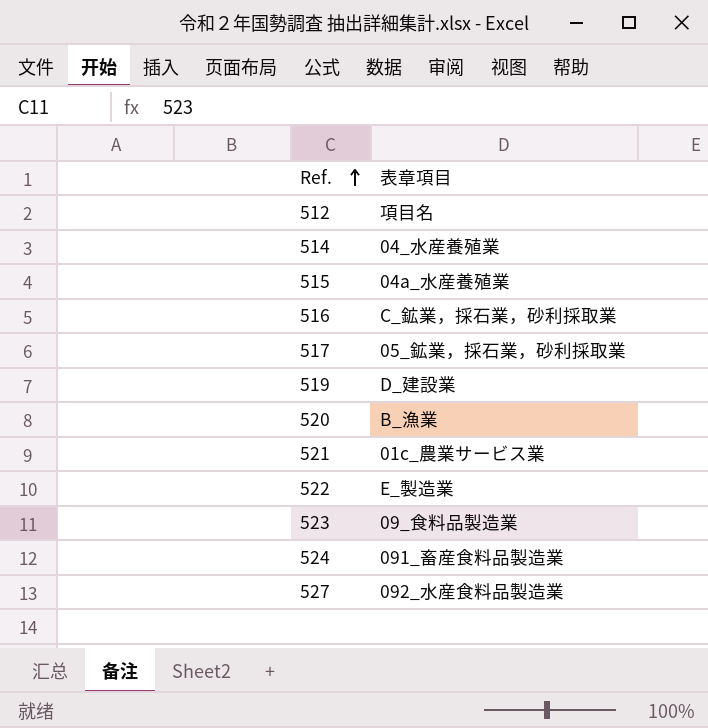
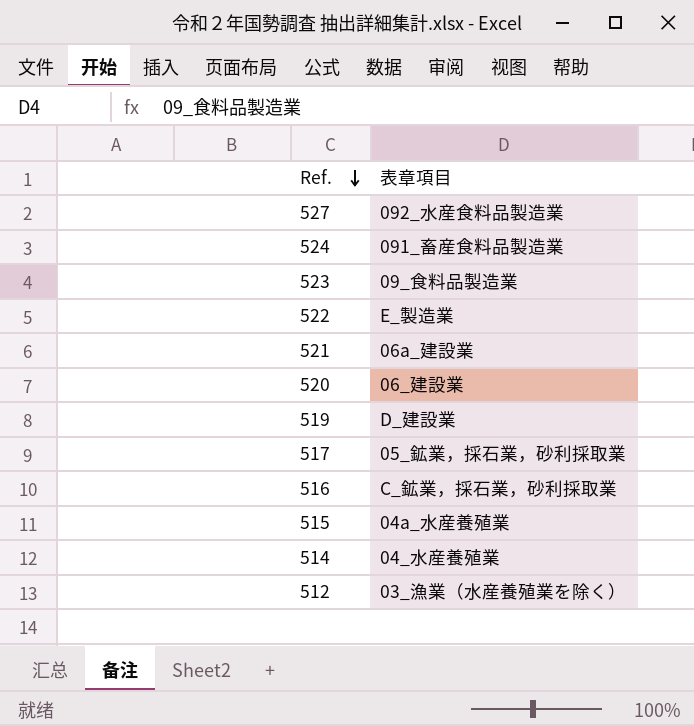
row order: Ref. ascending -> Ref. descending
521 | 表章項目: 01c_農業サービス業 -> 06a_建設業
520 | 表章項目: B_漁業 -> 06_建設業
512 | 表章項目: 項目名 -> 03_漁業（水産養殖業を除く）

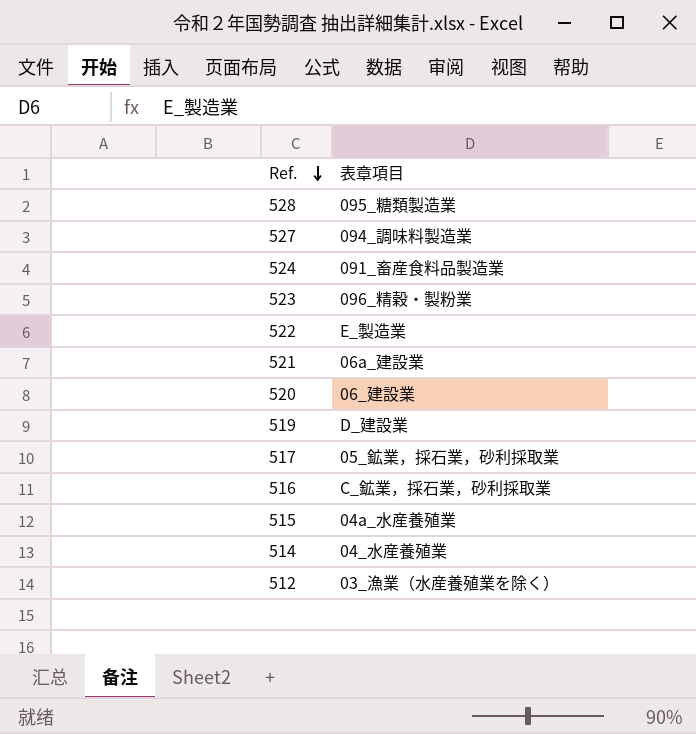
row 528: none -> 095_糖類製造業
527 | 表章項目: 092_水産食料品製造業 -> 094_調味料製造業
523 | 表章項目: 09_食料品製造業 -> 096_精穀・製粉業

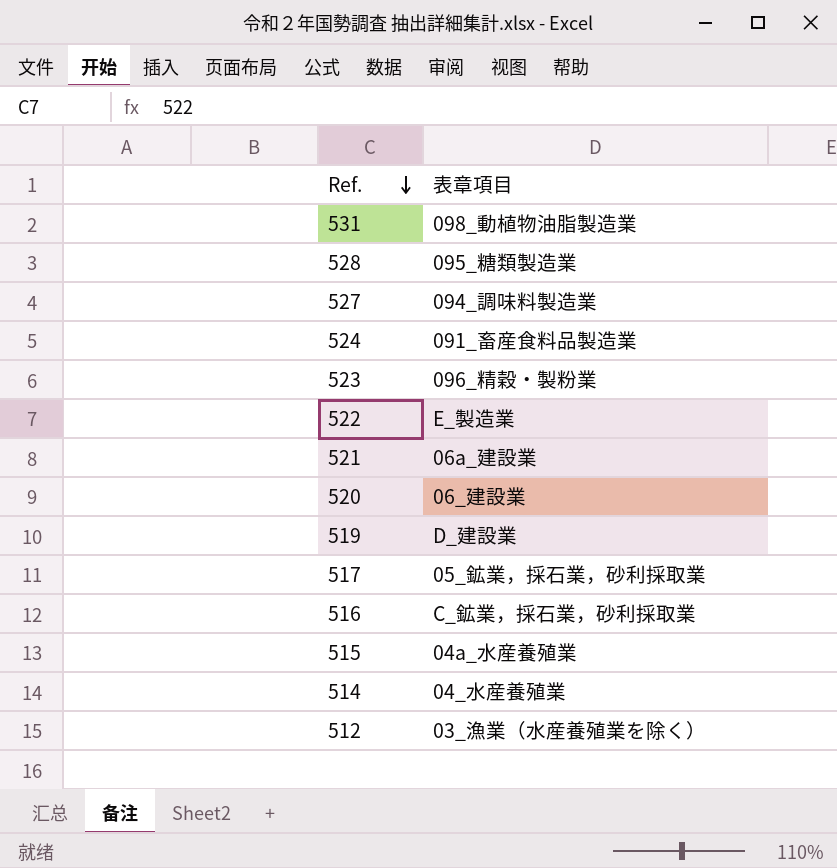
row 531: none -> 098_動植物油脂製造業

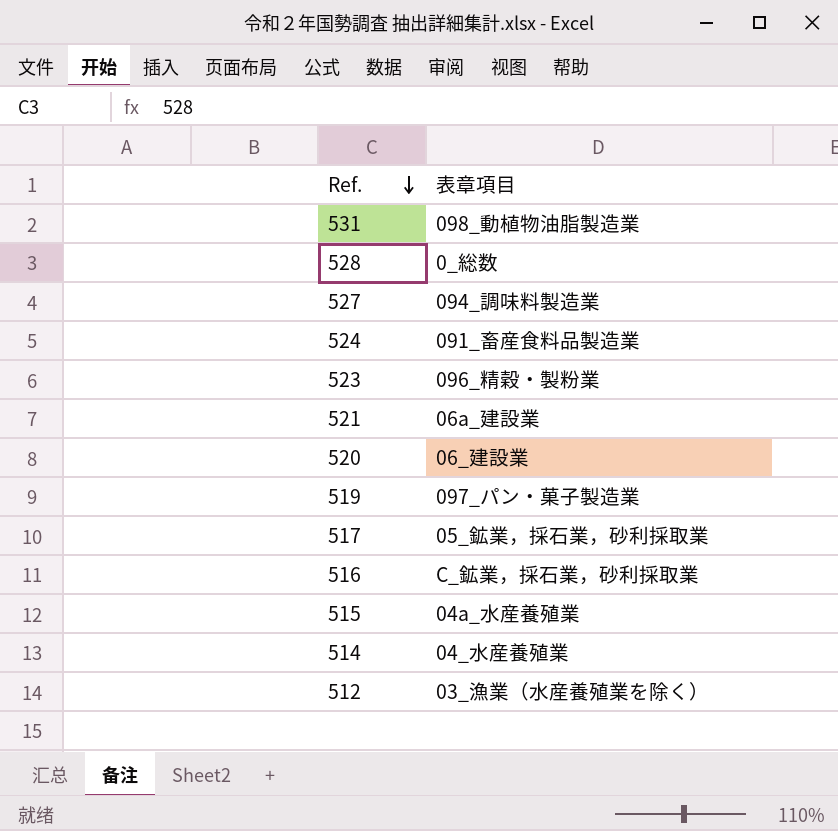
row 522: E_製造業 -> none
528 | 表章項目: 095_糖類製造業 -> 0_総数
519 | 表章項目: D_建設業 -> 097_パン・菓子製造業

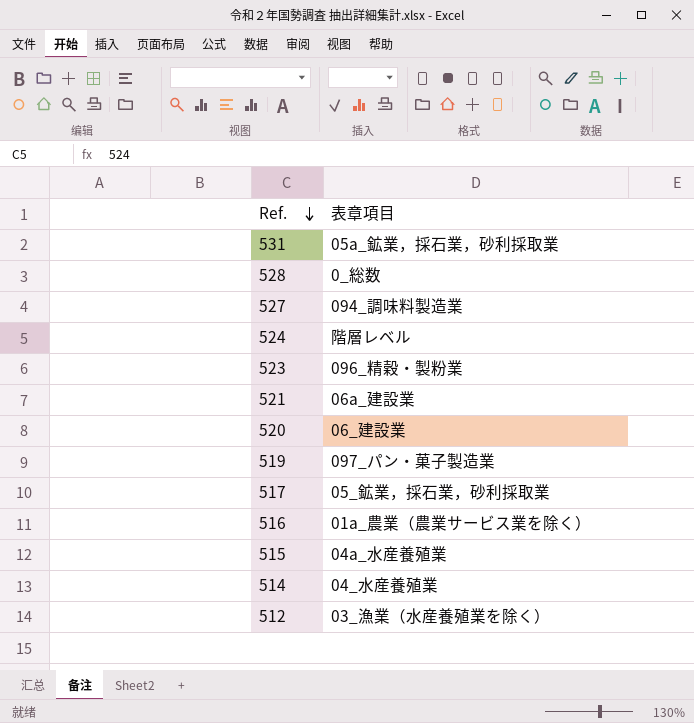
531 | 表章項目: 098_動植物油脂製造業 -> 05a_鉱業，採石業，砂利採取業
524 | 表章項目: 091_畜産食料品製造業 -> 階層レベル
516 | 表章項目: C_鉱業，採石業，砂利採取業 -> 01a_農業（農業サービス業を除く）

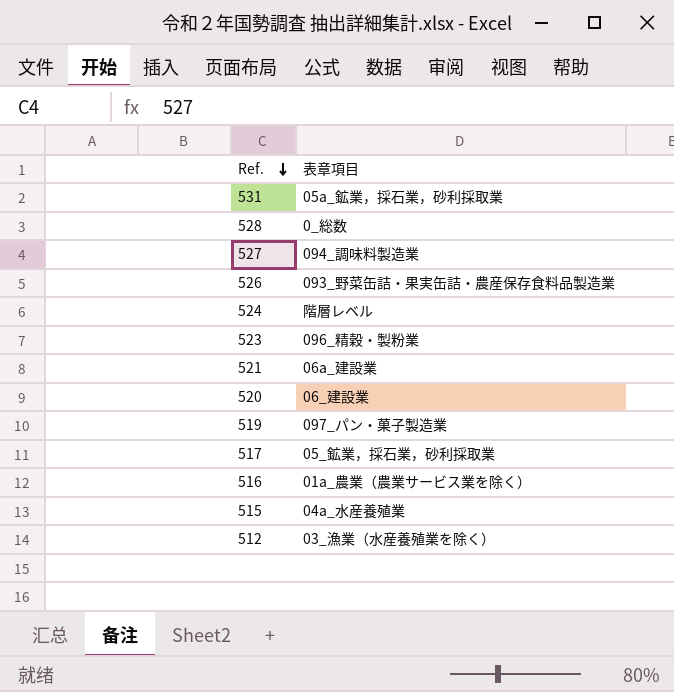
row 514: 04_水産養殖業 -> none
row 526: none -> 093_野菜缶詰・果実缶詰・農産保存食料品製造業

